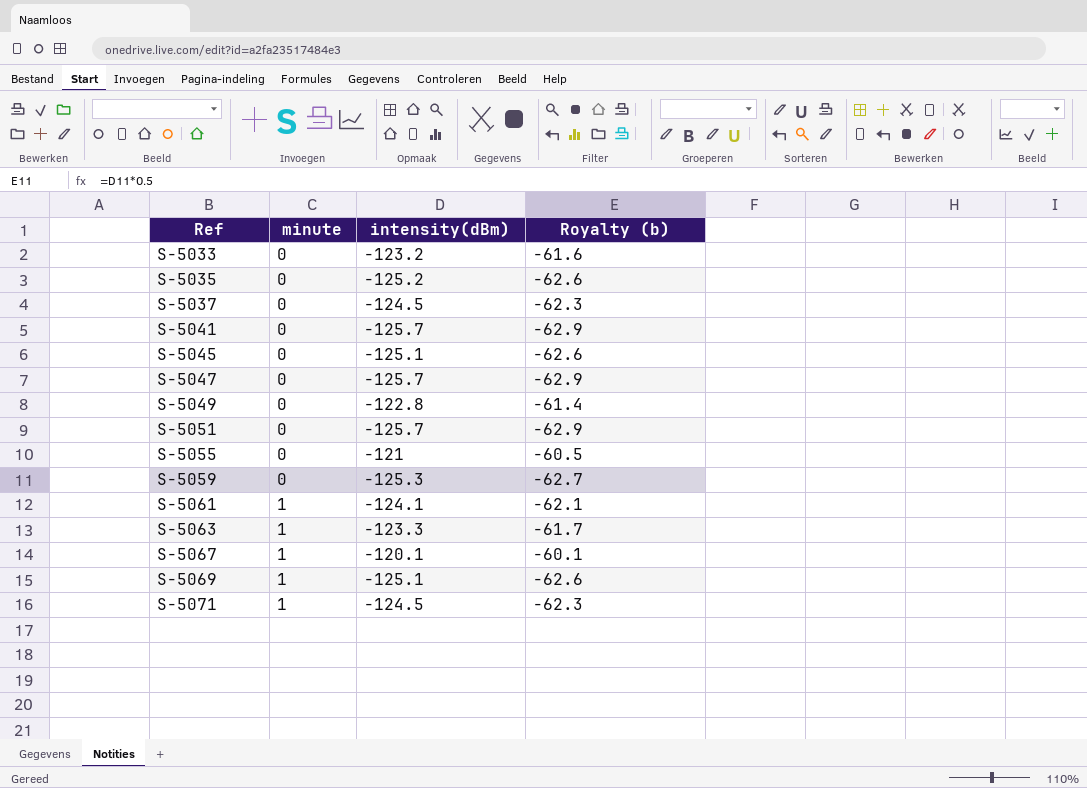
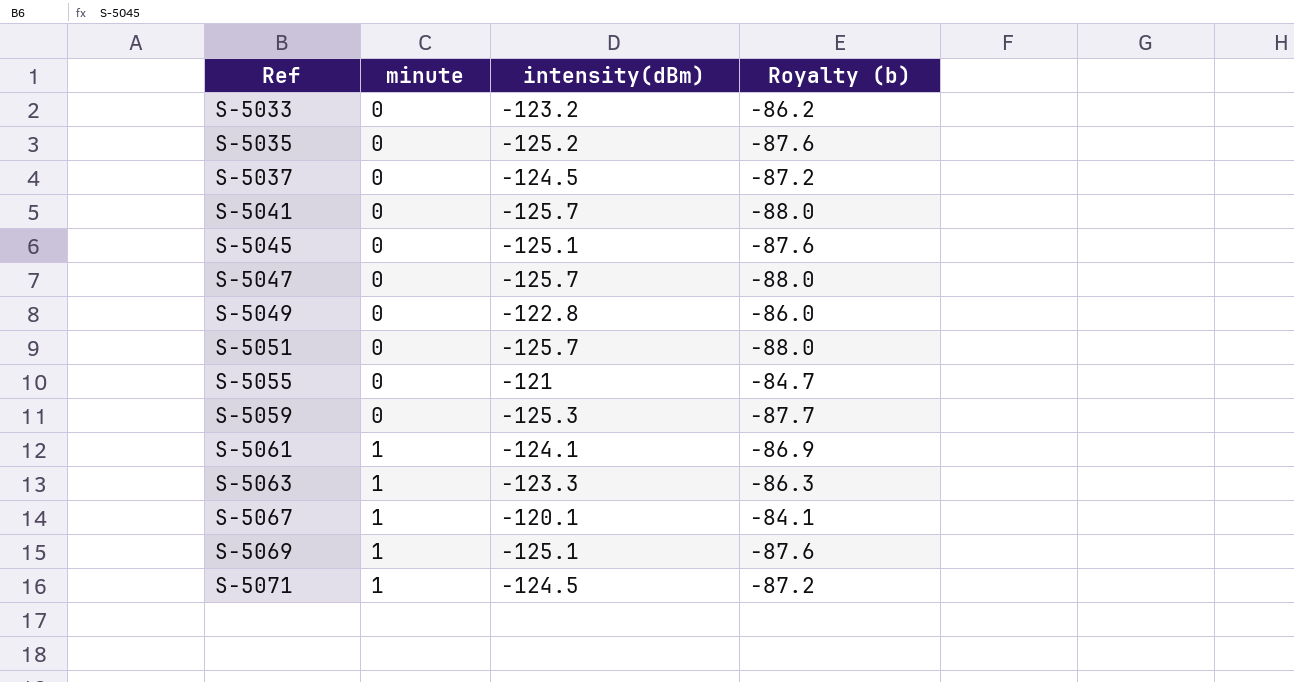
column Royalty (b) | formula: [intensity(dBm)] * 0.5 -> [intensity(dBm)] * 0.7

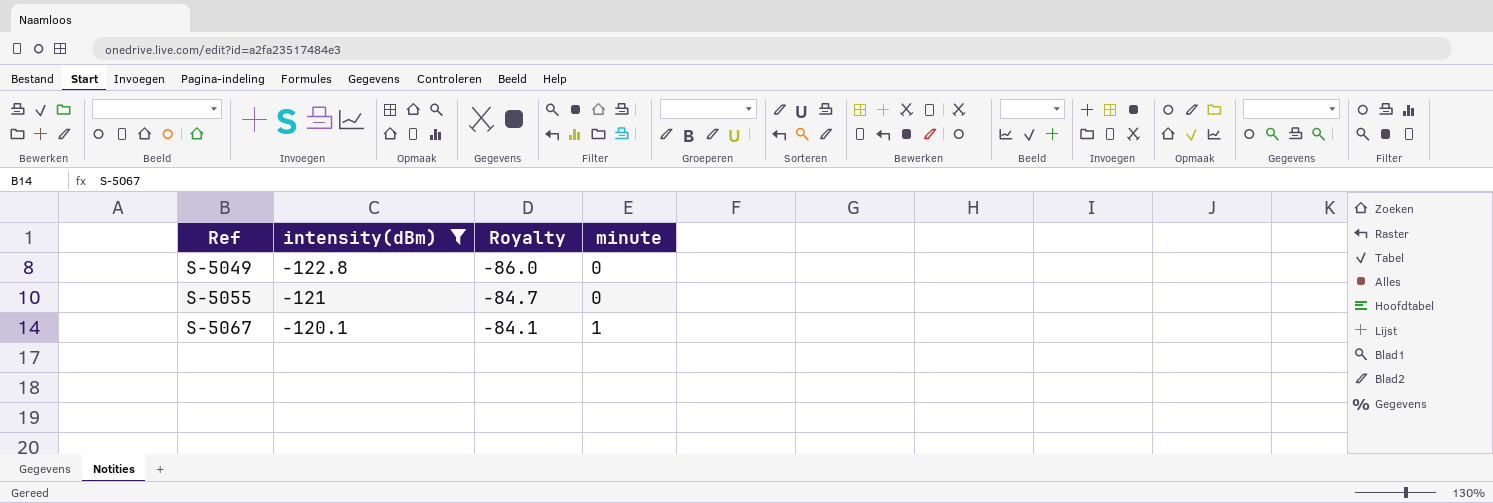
filter: none -> intensity(dBm) >= -122.8
column name: Royalty (b) -> Royalty
column minute | position: 2 -> 4

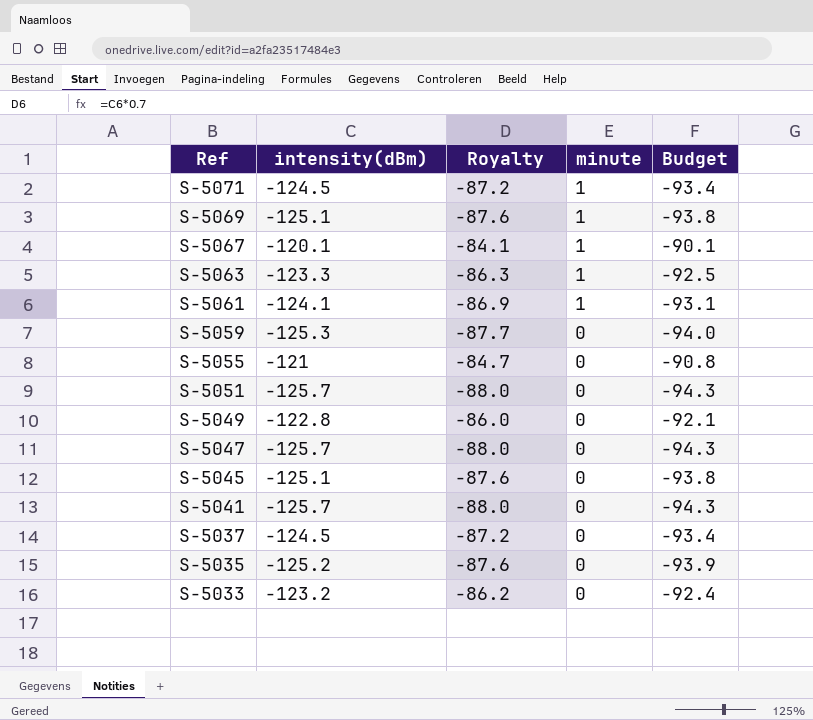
filter: intensity(dBm) >= -122.8 -> none
row order: Ref ascending -> Ref descending
column Budget | formula: none -> [intensity(dBm)] * 0.75

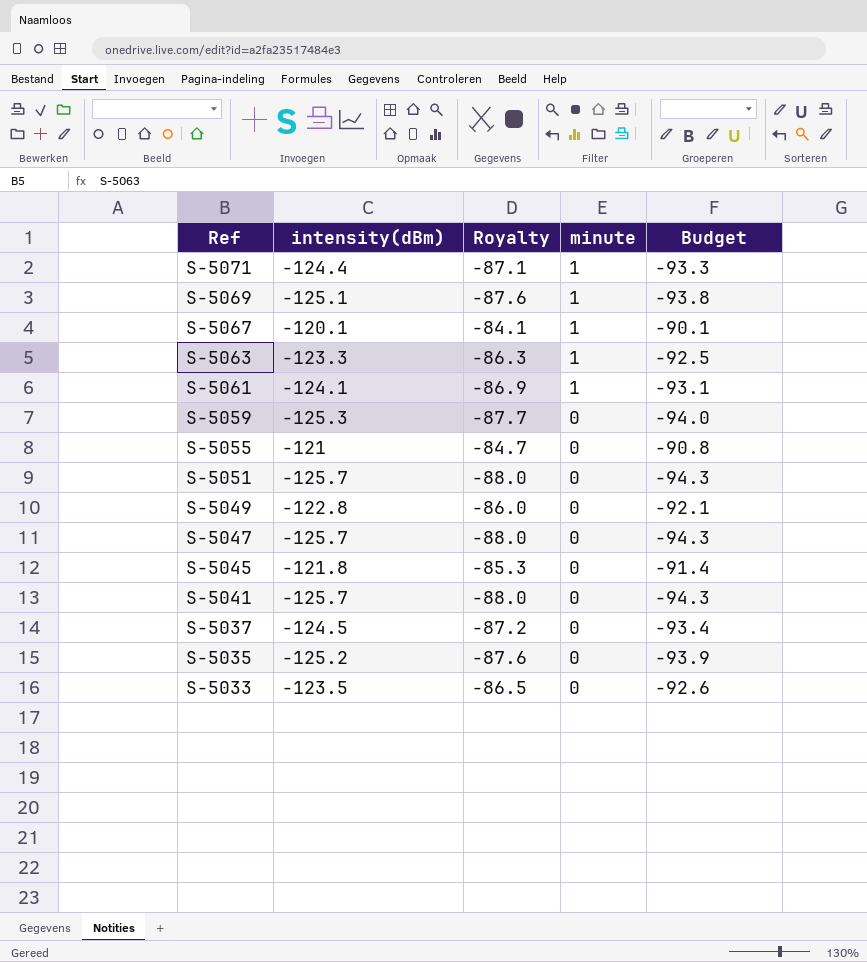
S-5071 | intensity(dBm): -124.5 -> -124.4
S-5071 | Royalty: -87.2 -> -87.1
S-5071 | Budget: -93.4 -> -93.3
S-5045 | intensity(dBm): -125.1 -> -121.8
S-5045 | Royalty: -87.6 -> -85.3
S-5045 | Budget: -93.8 -> -91.4
S-5033 | intensity(dBm): -123.2 -> -123.5
S-5033 | Royalty: -86.2 -> -86.5
S-5033 | Budget: -92.4 -> -92.6

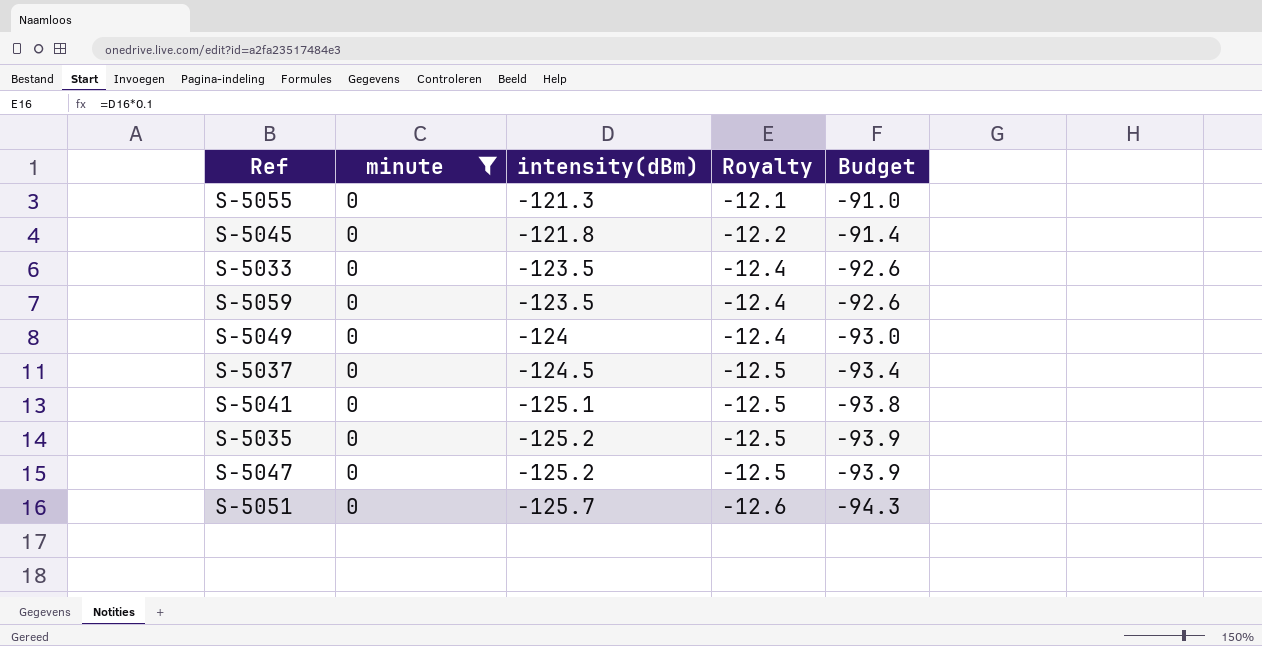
filter: none -> minute = 0
row order: Ref descending -> intensity(dBm) descending
column minute | position: 4 -> 2
column Royalty | formula: [intensity(dBm)] * 0.7 -> [intensity(dBm)] * 0.1
S-5055 | intensity(dBm): -121 -> -121.3
S-5055 | Budget: -90.8 -> -91.0
S-5059 | intensity(dBm): -125.3 -> -123.5
S-5059 | Budget: -94.0 -> -92.6
S-5049 | intensity(dBm): -122.8 -> -124
S-5049 | Budget: -92.1 -> -93.0
S-5041 | intensity(dBm): -125.7 -> -125.1
S-5041 | Budget: -94.3 -> -93.8
S-5047 | intensity(dBm): -125.7 -> -125.2
S-5047 | Budget: -94.3 -> -93.9

